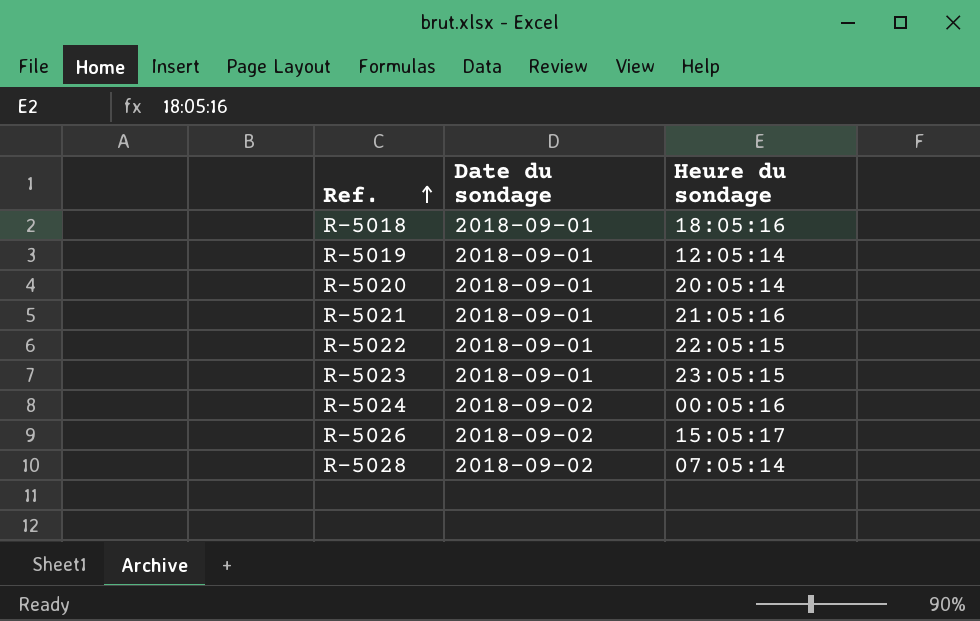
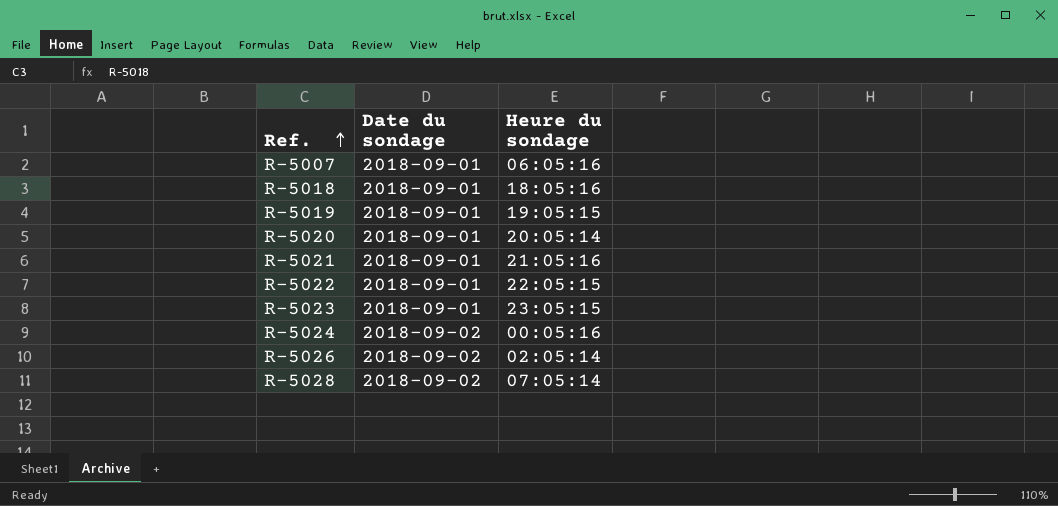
row R-5007: none -> 2018-09-01 | 06:05:16
R-5019 | Heure du sondage: 12:05:14 -> 19:05:15
R-5026 | Heure du sondage: 15:05:17 -> 02:05:14

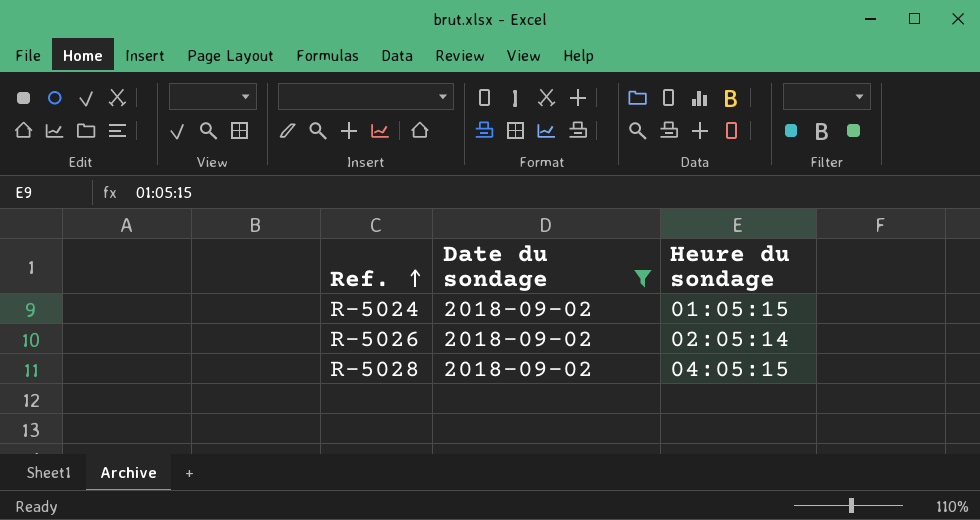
filter: none -> Date du sondage = 2018-09-02
R-5024 | Heure du sondage: 00:05:16 -> 01:05:15
R-5028 | Heure du sondage: 07:05:14 -> 04:05:15

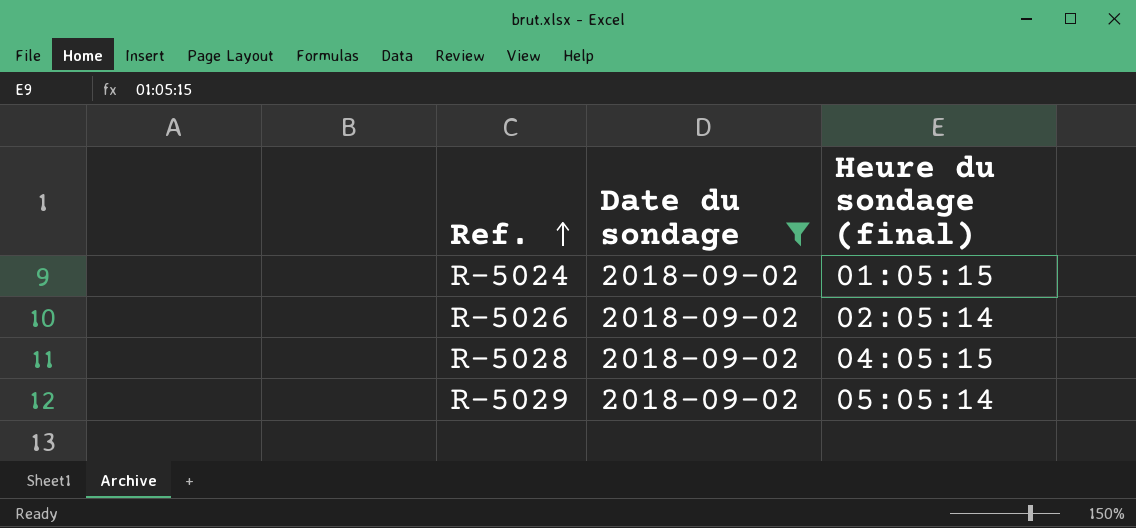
column name: Heure du sondage -> Heure du sondage (final)
row R-5029: none -> 2018-09-02 | 05:05:14

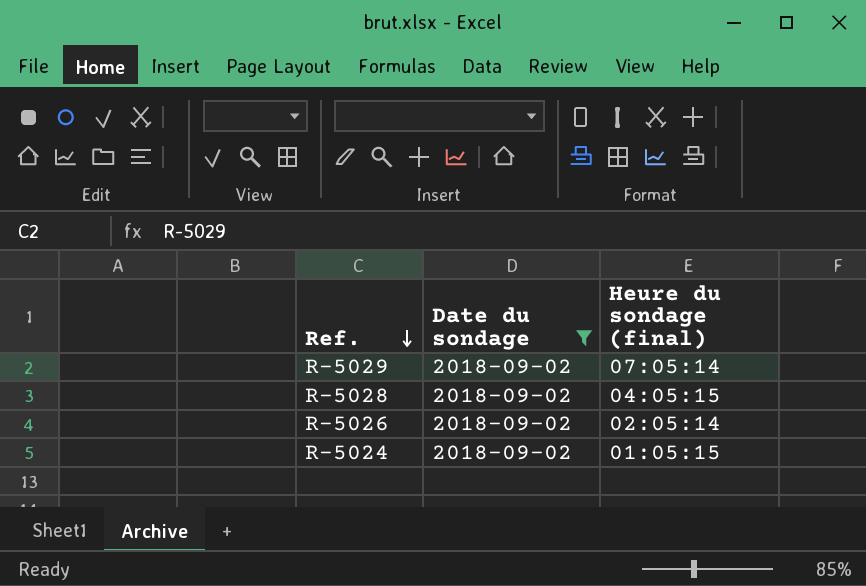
row order: Ref. ascending -> Ref. descending
R-5029 | Heure du sondage (final): 05:05:14 -> 07:05:14

